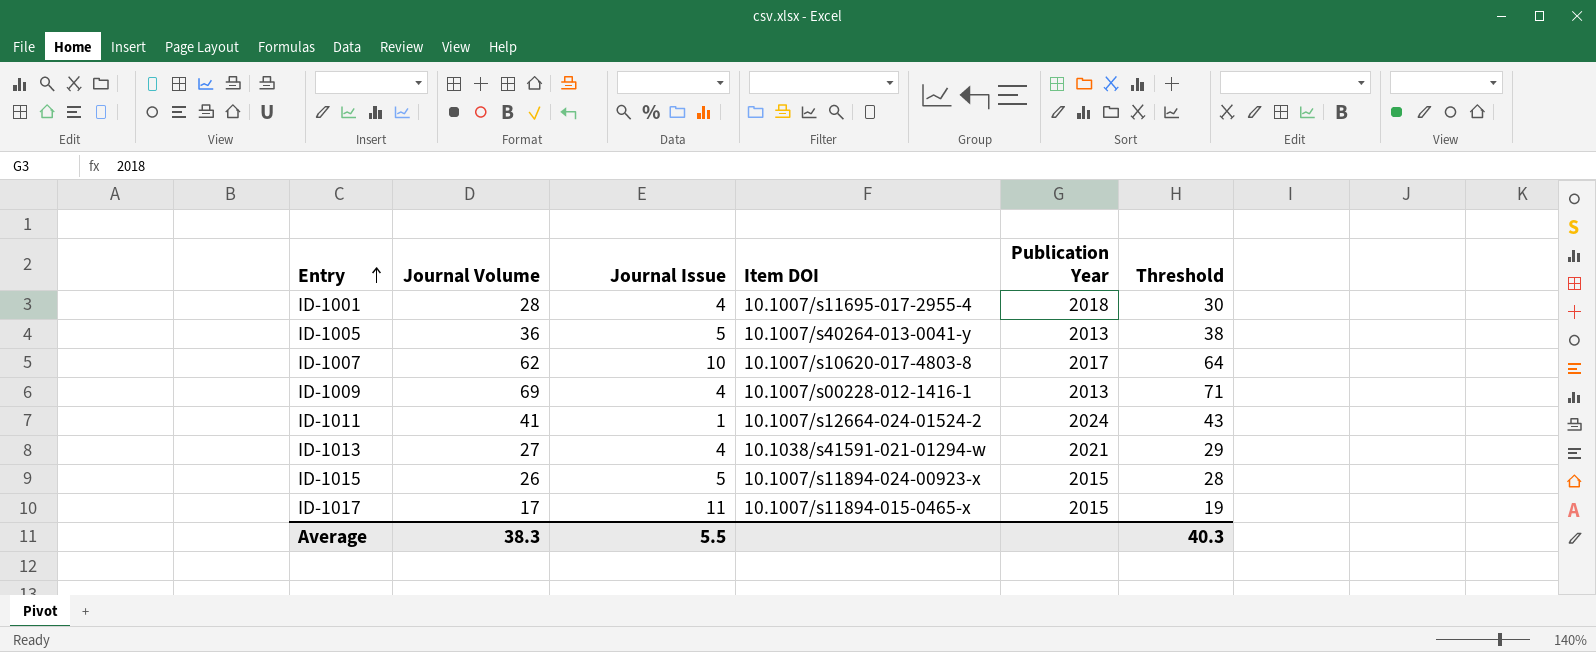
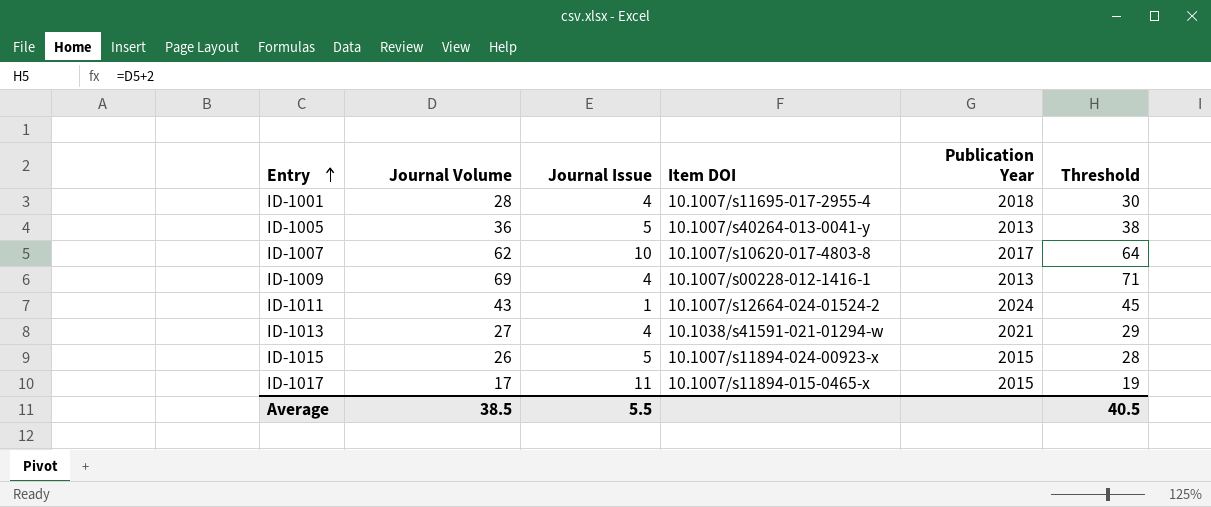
ID-1011 | Journal Volume: 41 -> 43
ID-1011 | Threshold: 43 -> 45
Average | Journal Volume: 38.3 -> 38.5
Average | Threshold: 40.3 -> 40.5

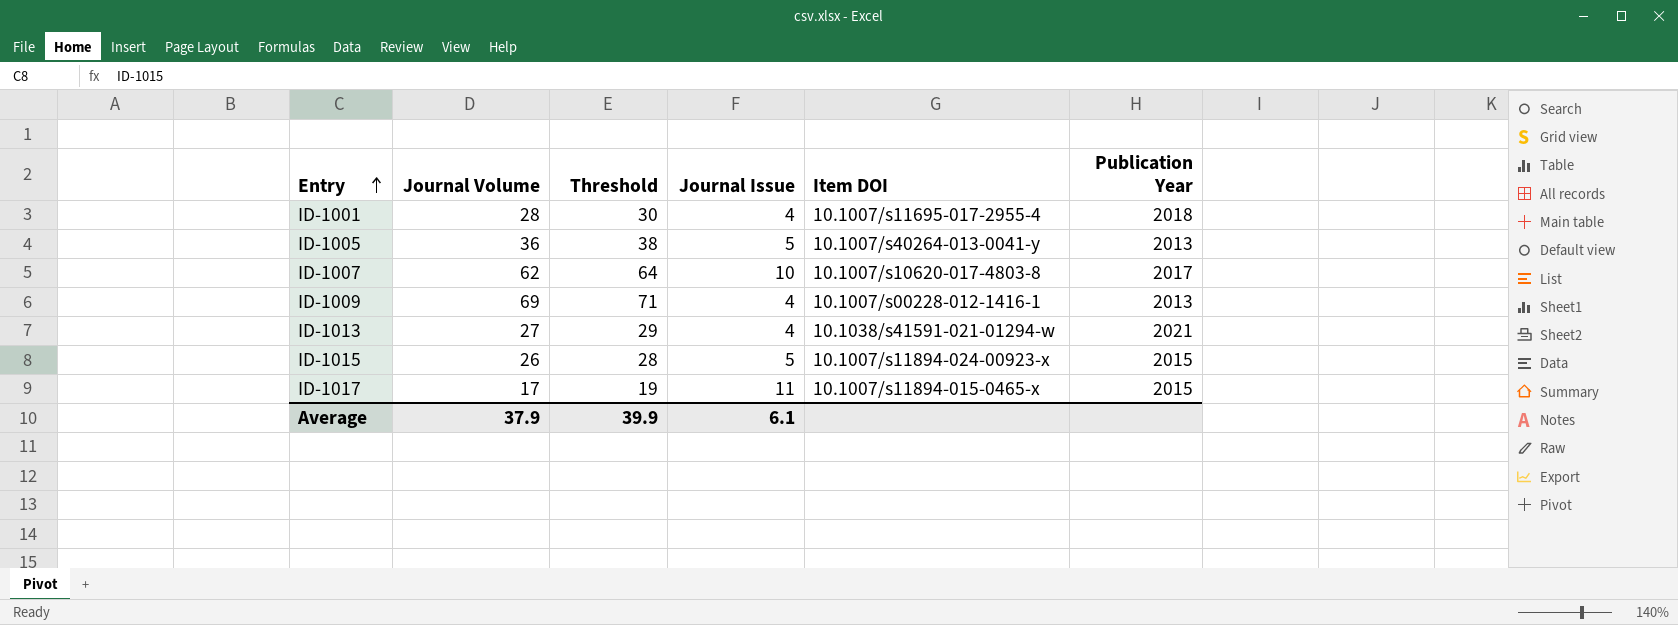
column Threshold | position: 6 -> 3
row ID-1011: 43 | 1 | 10.1007/s12664-024-01524-2 | 2024 | 45 -> none
Average | Journal Volume: 38.5 -> 37.9
Average | Threshold: 40.5 -> 39.9
Average | Journal Issue: 5.5 -> 6.1

